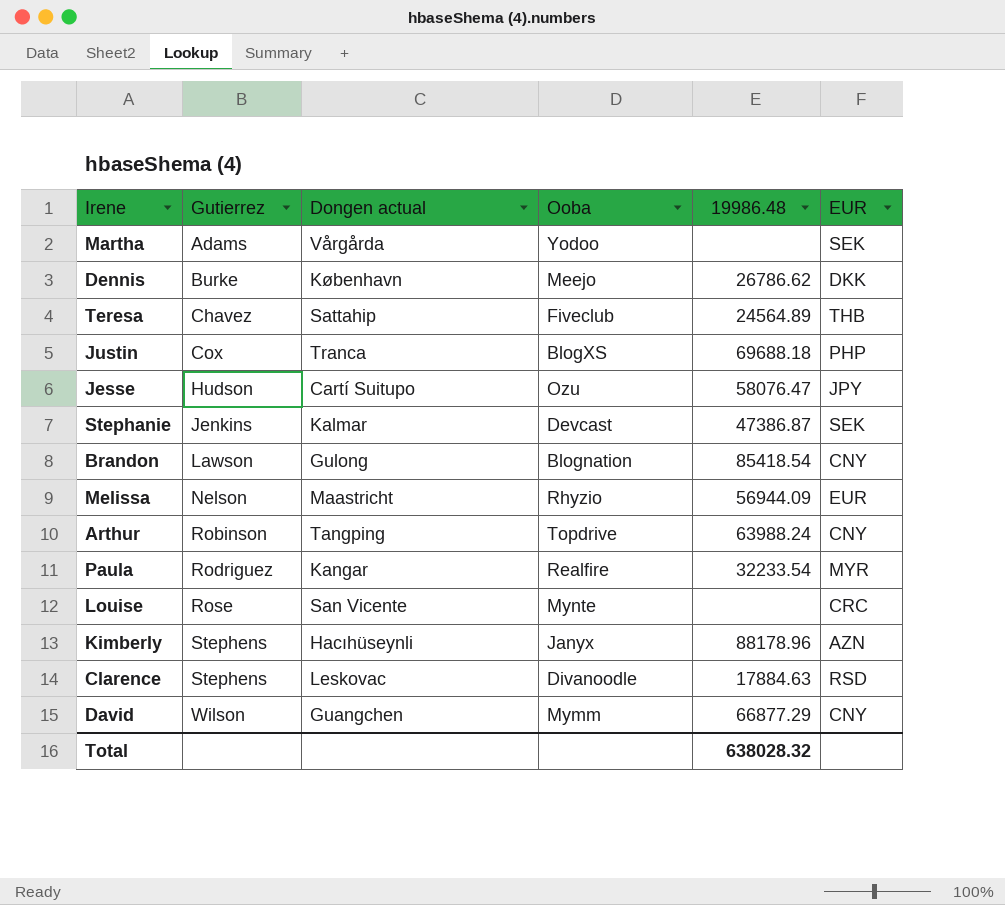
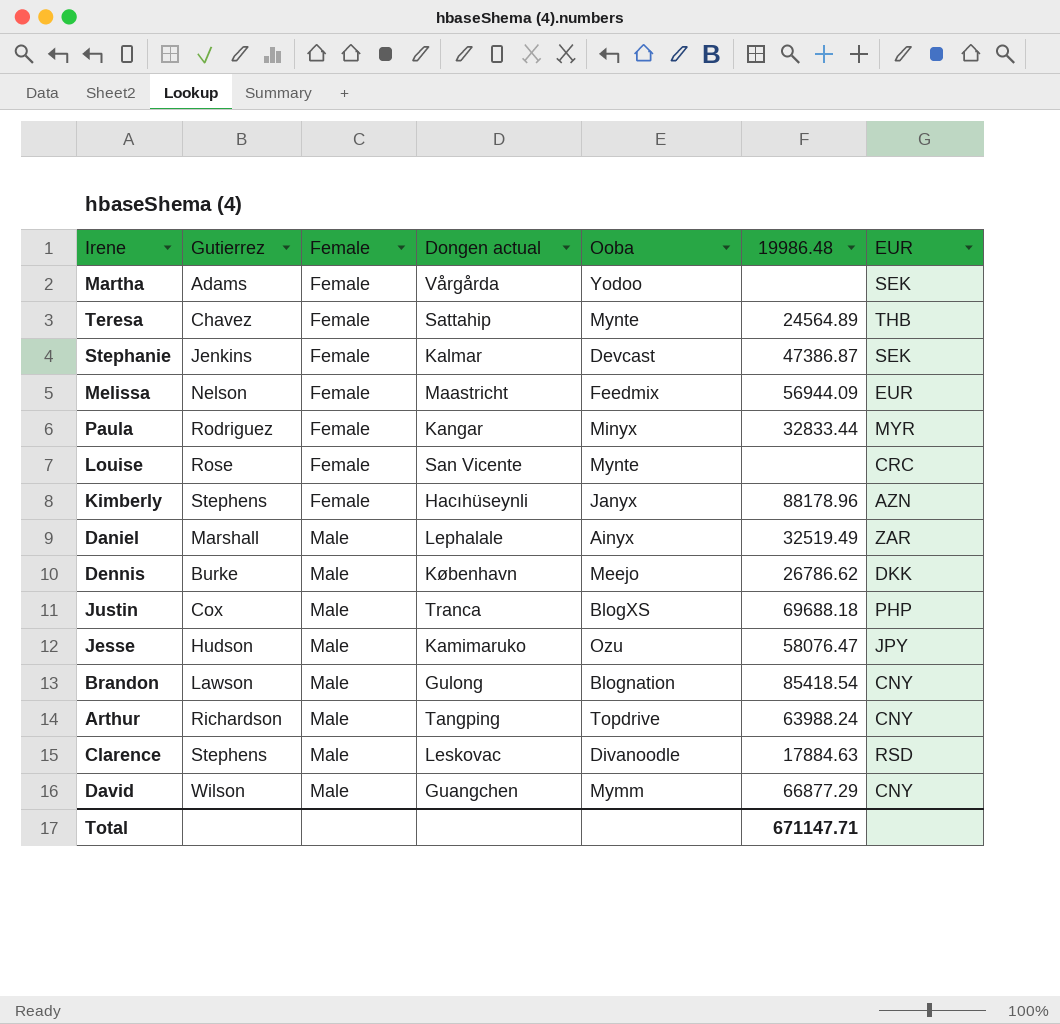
row order: Gutierrez ascending -> Female ascending
column Female | position: none -> 3
Teresa | Ooba: Fiveclub -> Mynte
Melissa | Ooba: Rhyzio -> Feedmix
Paula | Ooba: Realfire -> Minyx
Paula | 19986.48: 32233.54 -> 32833.44
row Daniel: none -> Marshall | Male | Lephalale | Ainyx | 32519.49 | ZAR
Jesse | Dongen actual: Cartí Suitupo -> Kamimaruko
Arthur | Gutierrez: Robinson -> Richardson
Total | 19986.48: 638028.32 -> 671147.71

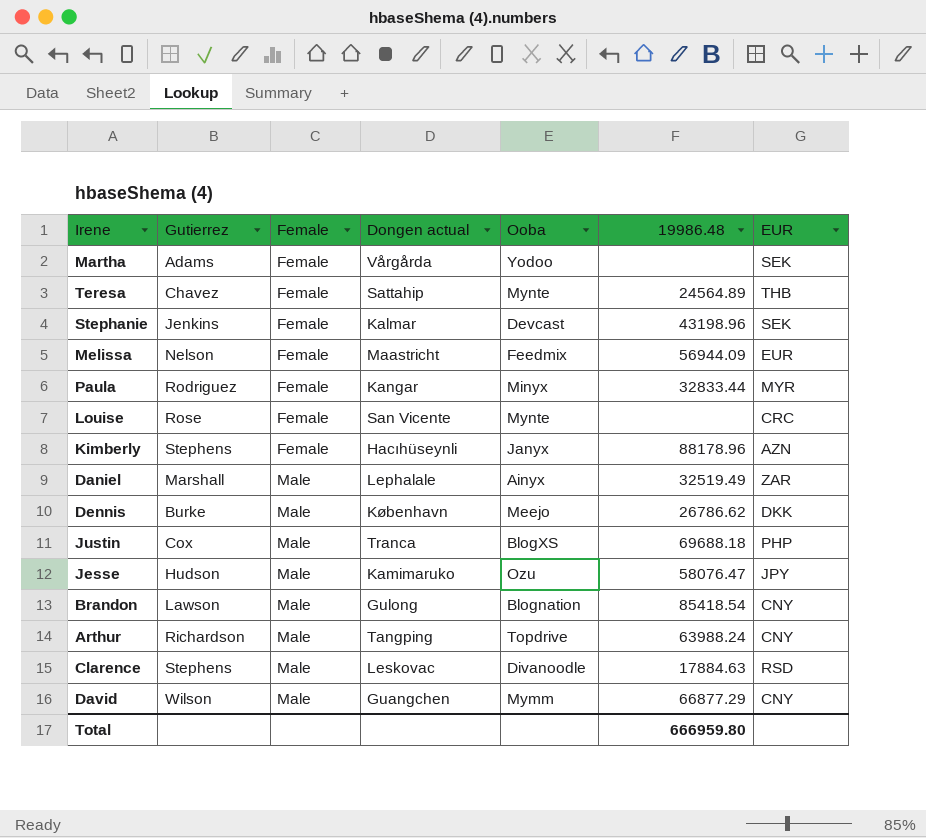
Stephanie | 19986.48: 47386.87 -> 43198.96
Total | 19986.48: 671147.71 -> 666959.80

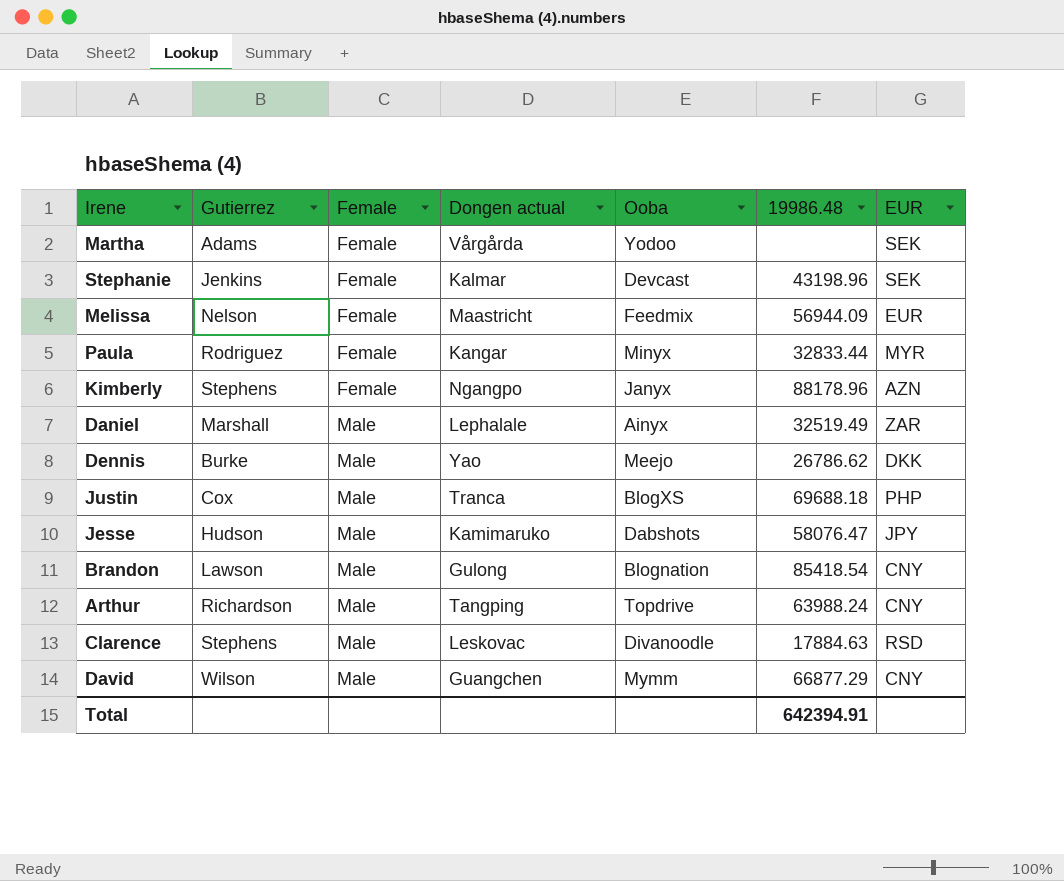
row Teresa: Chavez | Female | Sattahip | Mynte | 24564.89 | THB -> none
row Louise: Rose | Female | San Vicente | Mynte | none | CRC -> none
Kimberly | Dongen actual: Hacıhüseynli -> Ngangpo
Dennis | Dongen actual: København -> Yao
Jesse | Ooba: Ozu -> Dabshots
Total | 19986.48: 666959.80 -> 642394.91

